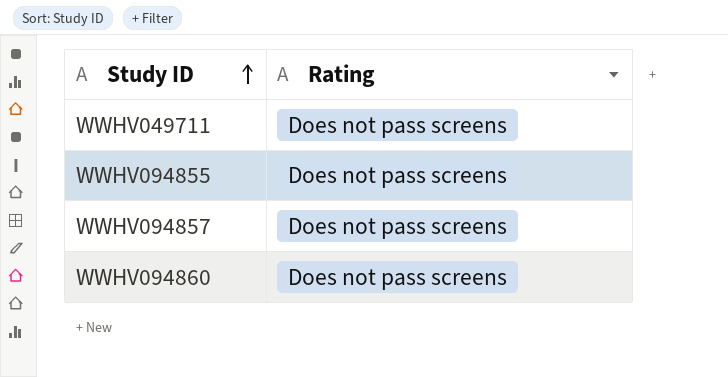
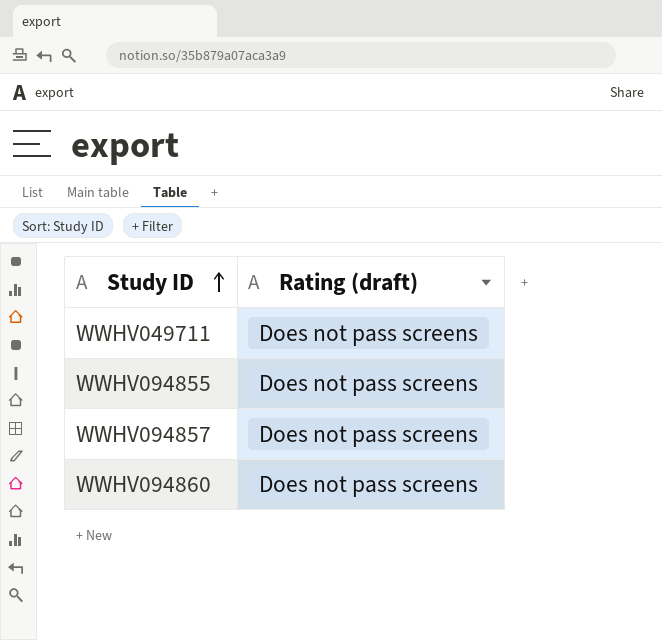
column name: Rating -> Rating (draft)

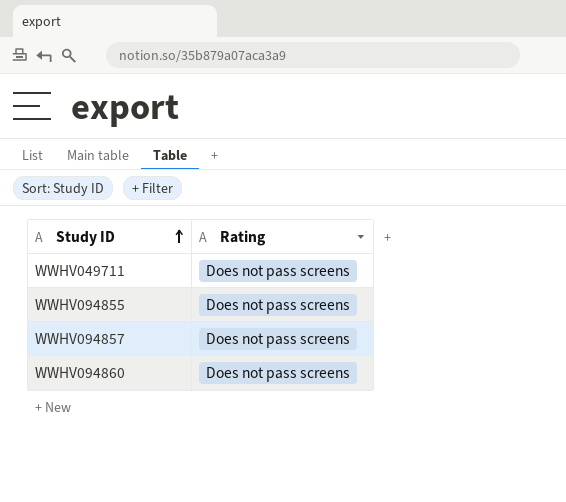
column name: Rating (draft) -> Rating

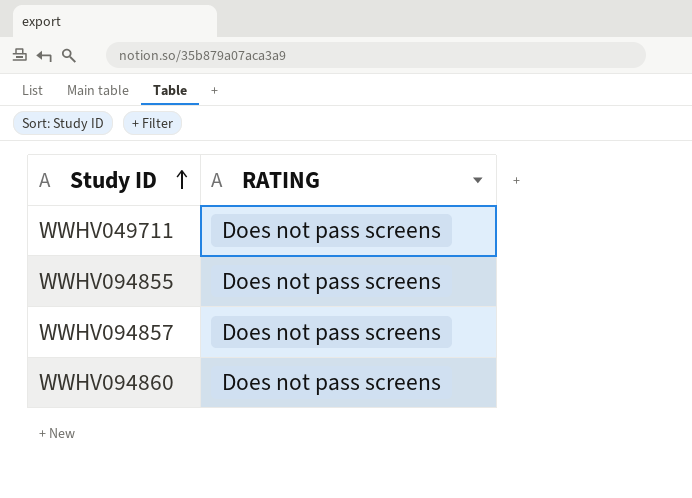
column name: Rating -> RATING

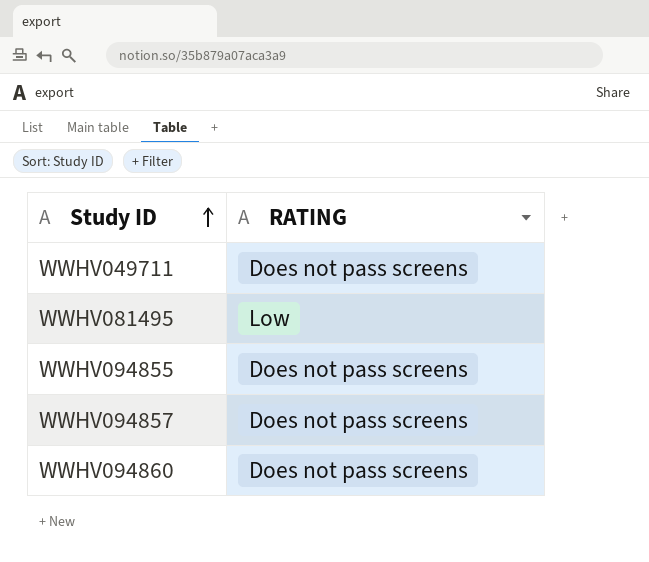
row WWHV081495: none -> Low

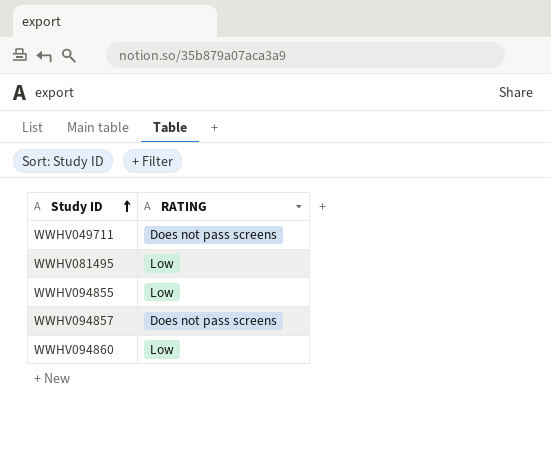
WWHV094855 | RATING: Does not pass screens -> Low
WWHV094860 | RATING: Does not pass screens -> Low

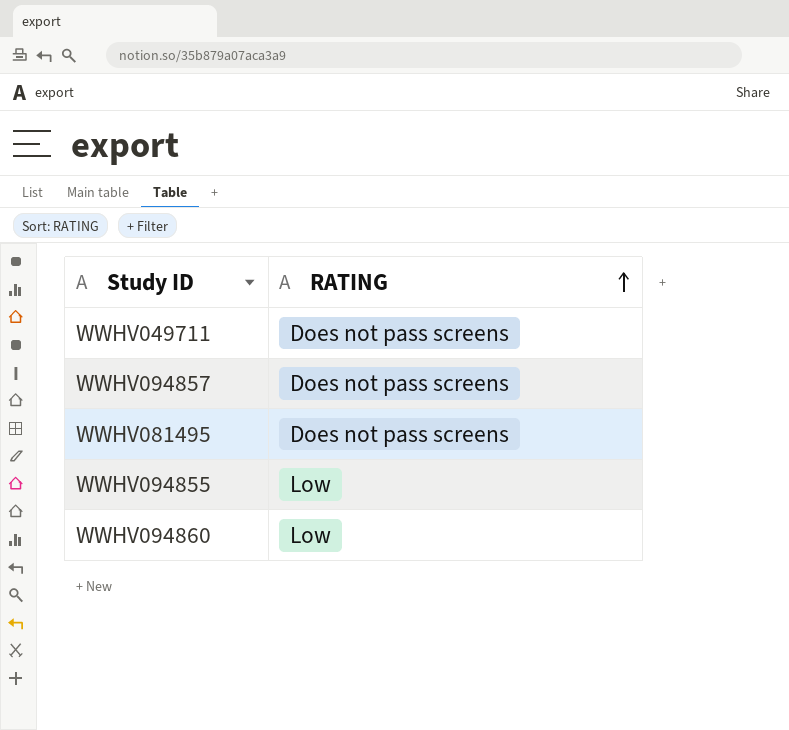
row order: Study ID ascending -> RATING ascending
WWHV081495 | RATING: Low -> Does not pass screens

